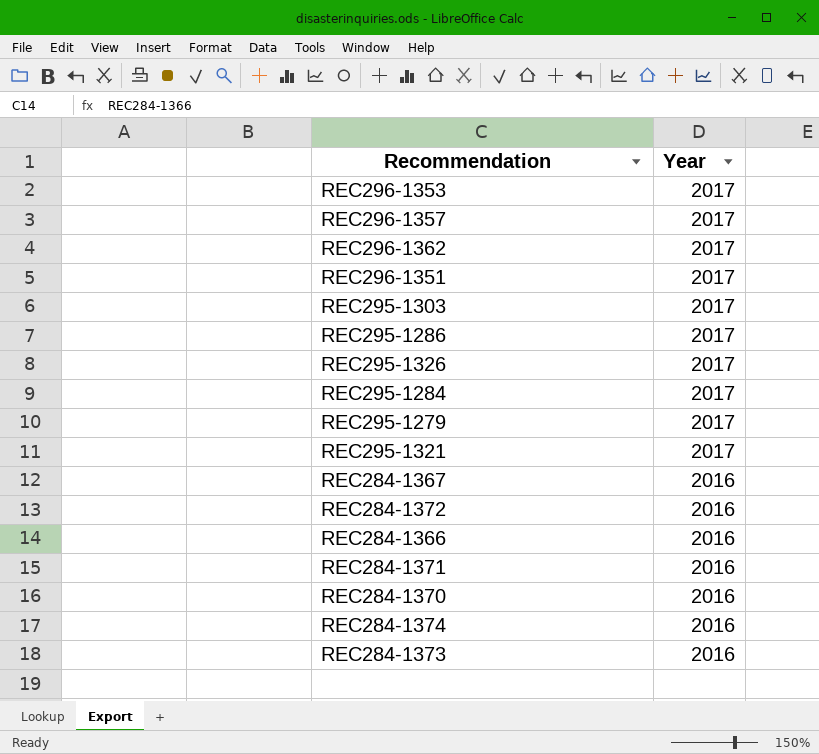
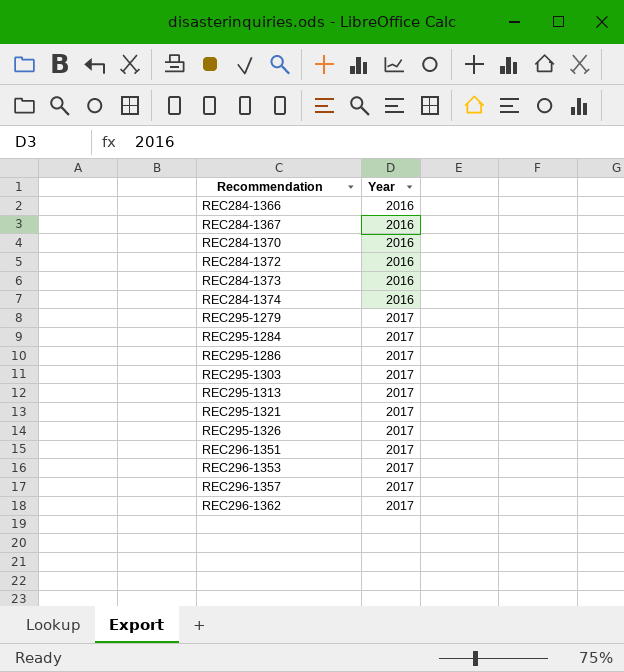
row order: Year descending -> Recommendation ascending
row REC284-1371: 2016 -> none
row REC295-1313: none -> 2017

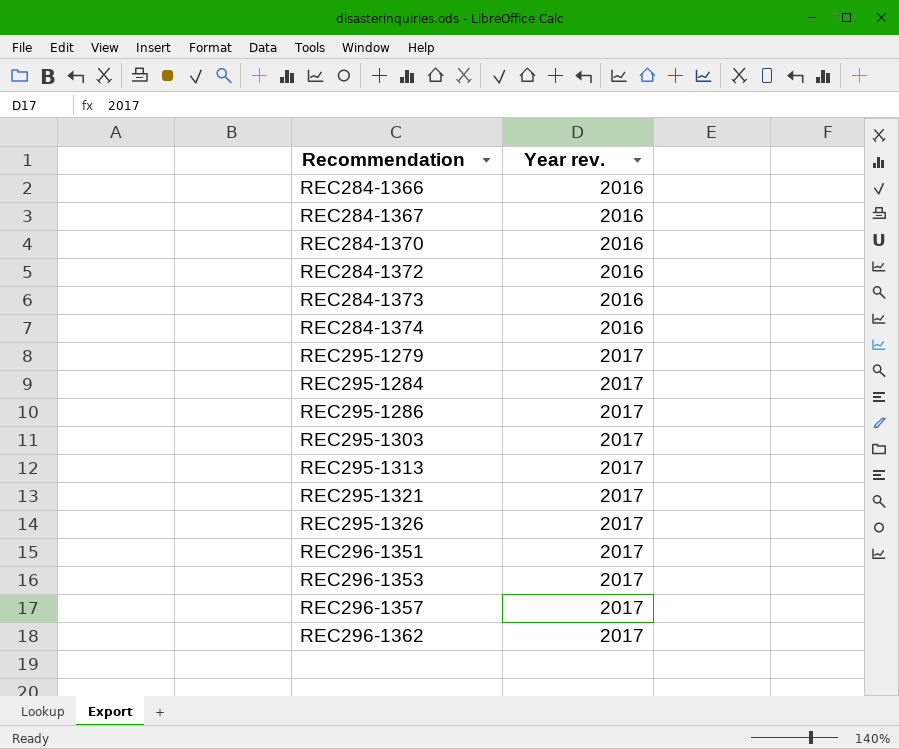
column name: Year -> Year rev.

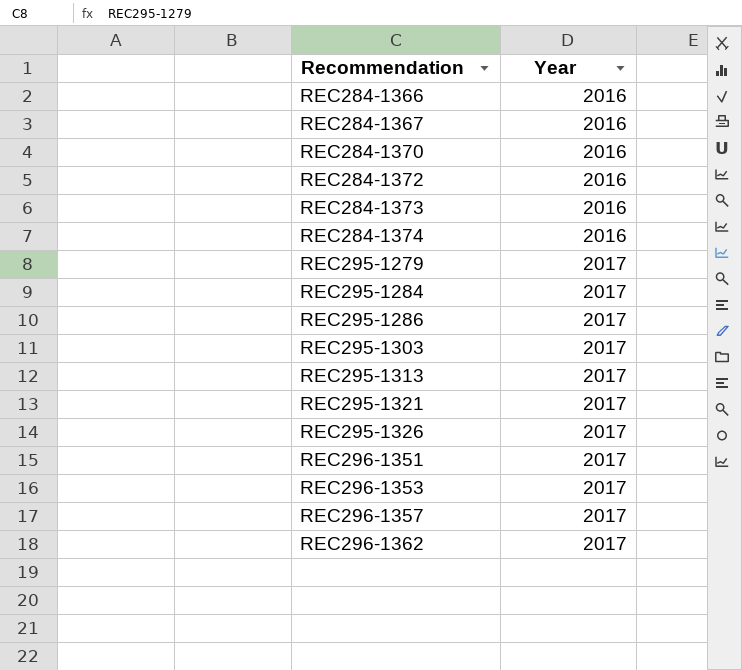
column name: Year rev. -> Year

